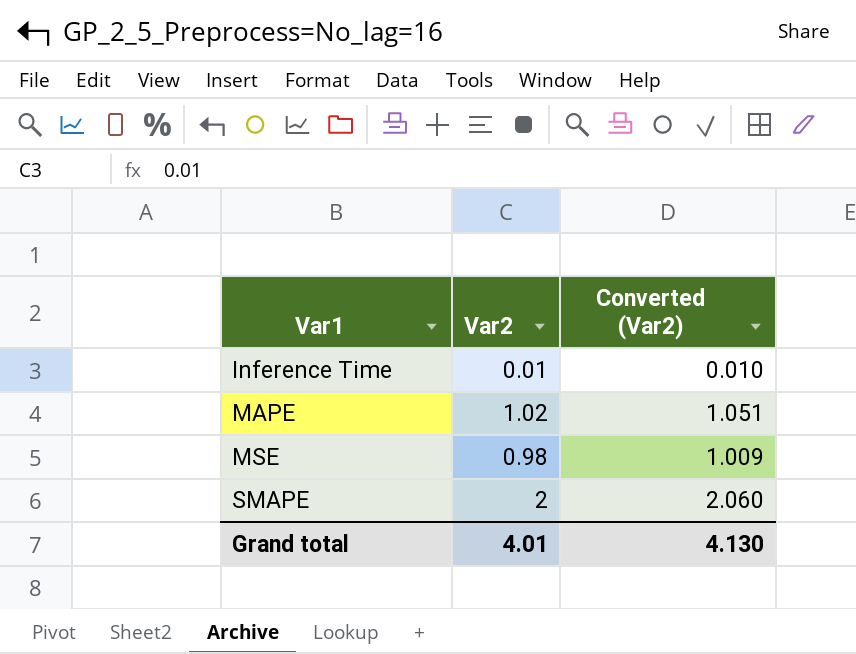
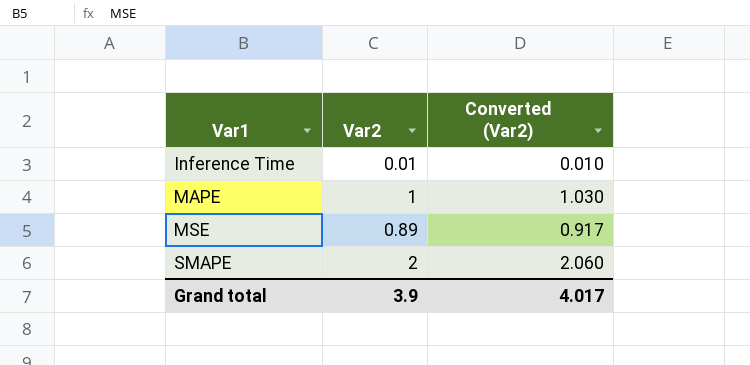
MAPE | Var2: 1.02 -> 1
MAPE | Converted (Var2): 1.051 -> 1.030
MSE | Var2: 0.98 -> 0.89
MSE | Converted (Var2): 1.009 -> 0.917
Grand total | Var2: 4.01 -> 3.9
Grand total | Converted (Var2): 4.130 -> 4.017

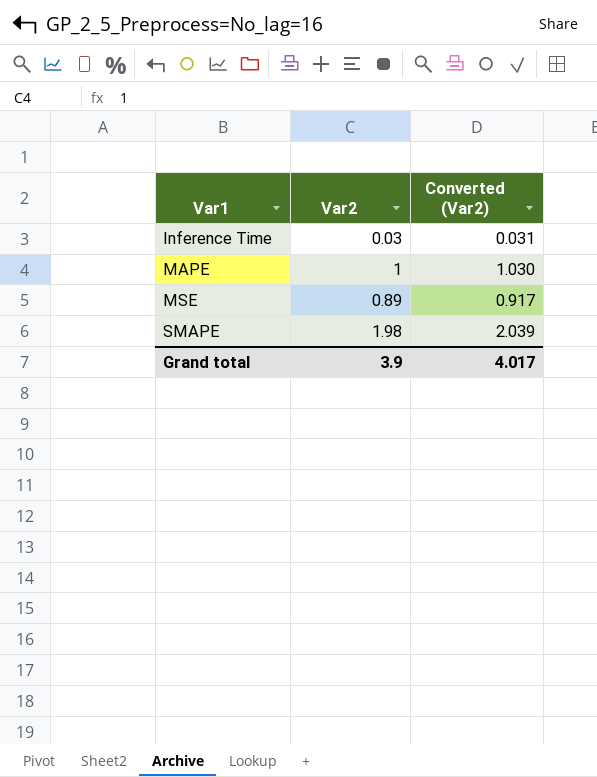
Inference Time | Var2: 0.01 -> 0.03
Inference Time | Converted (Var2): 0.010 -> 0.031
SMAPE | Var2: 2 -> 1.98
SMAPE | Converted (Var2): 2.060 -> 2.039

